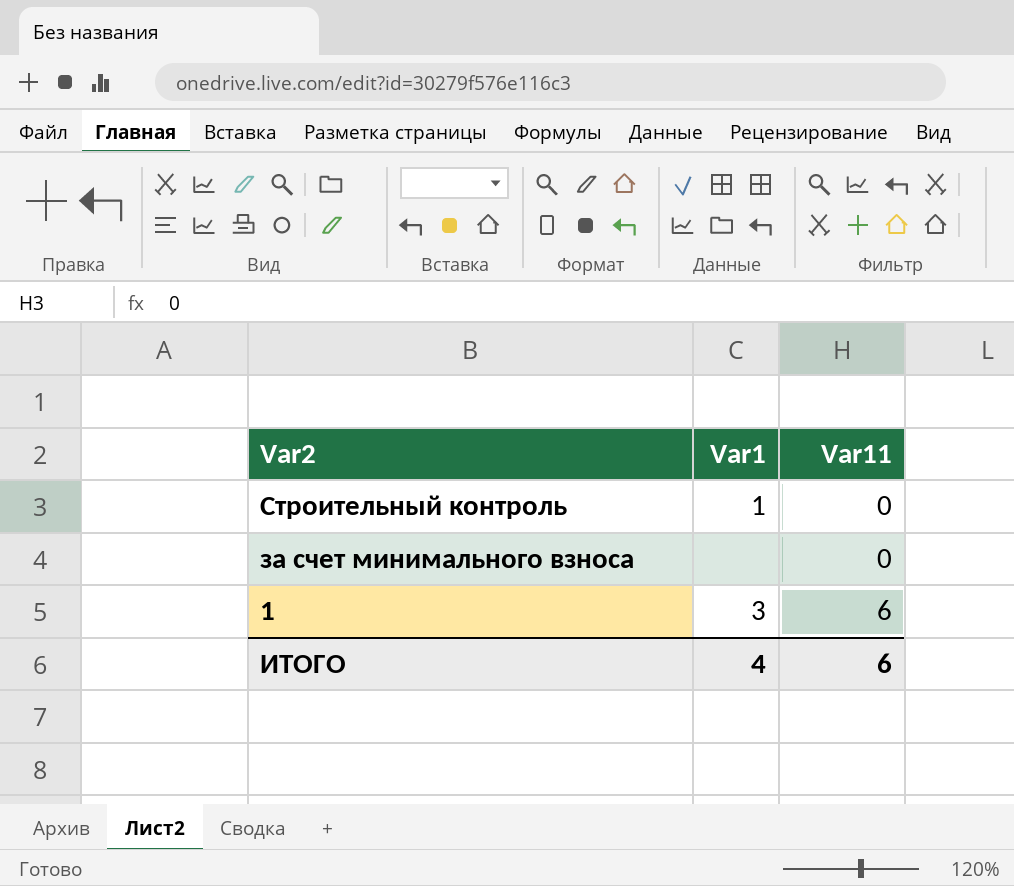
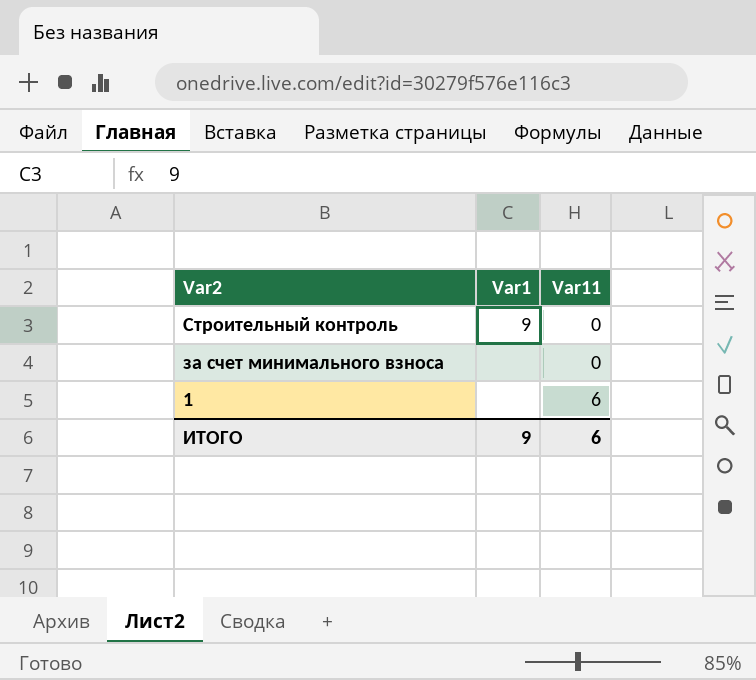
Строительный контроль | Var1: 1 -> 9
1 | Var1: 3 -> none
ИТОГО | Var1: 4 -> 9

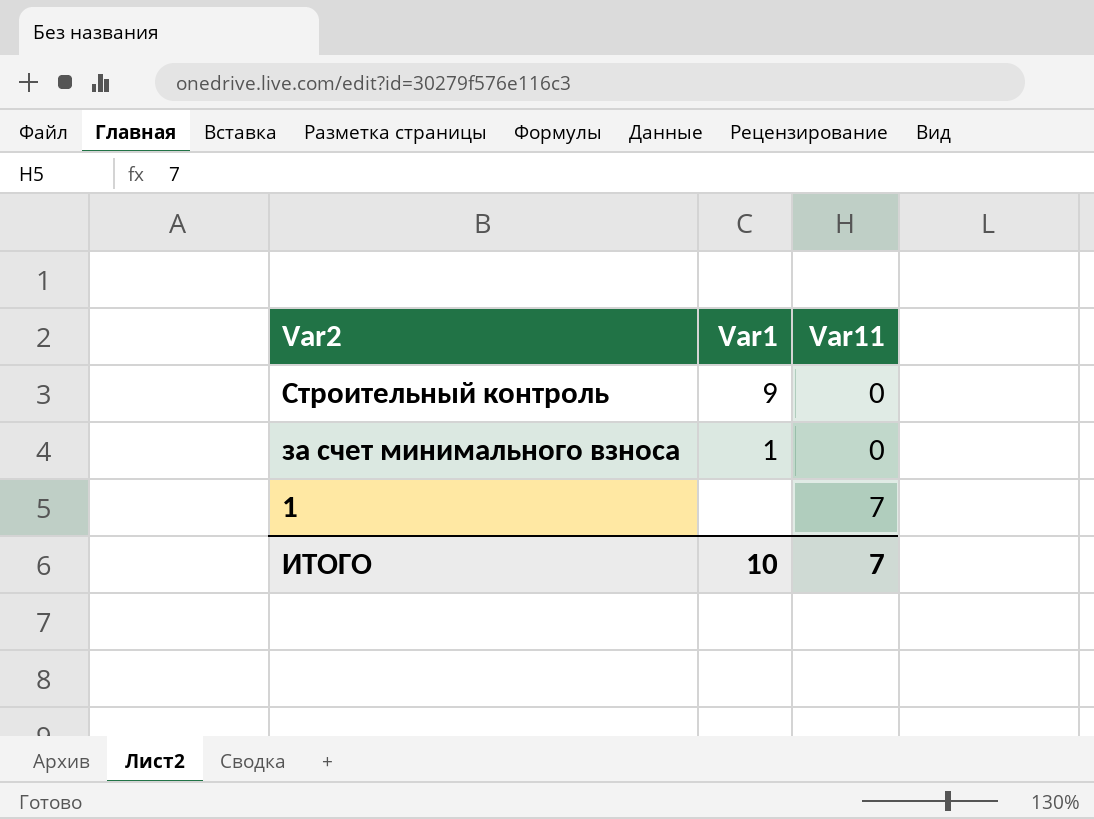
за счет минимального взноса | Var1: none -> 1
1 | Var11: 6 -> 7
ИТОГО | Var1: 9 -> 10
ИТОГО | Var11: 6 -> 7

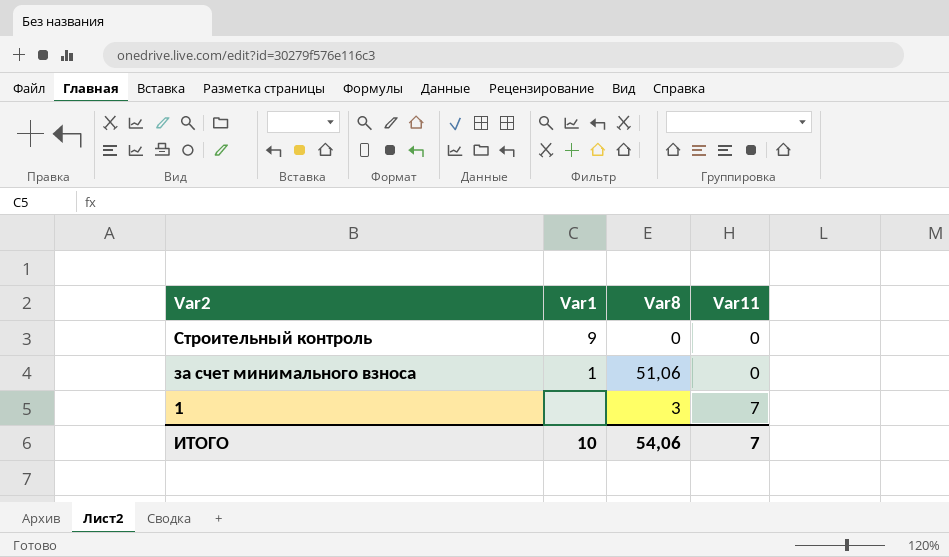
column Var8 | position: none -> 3

